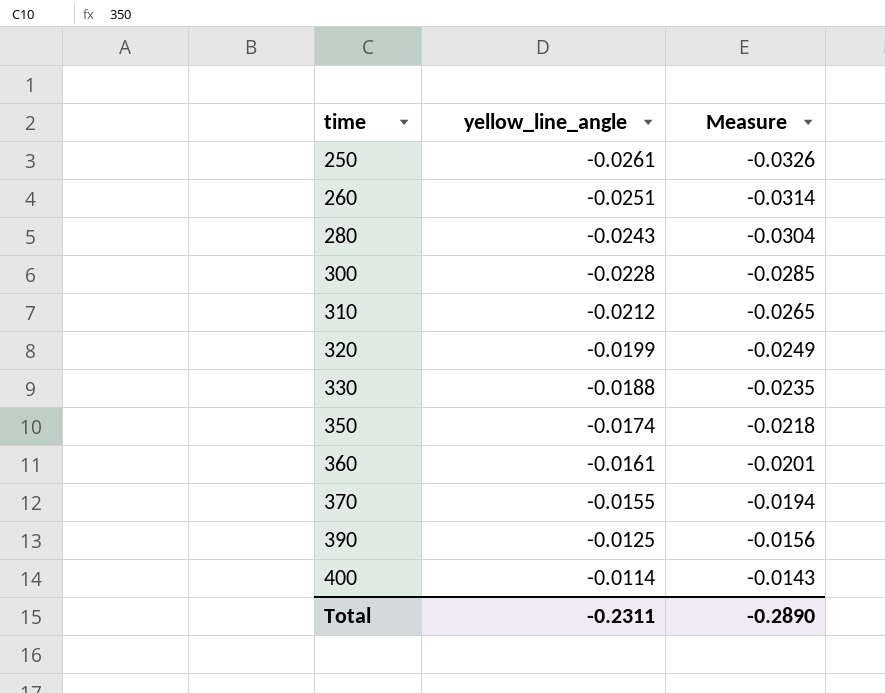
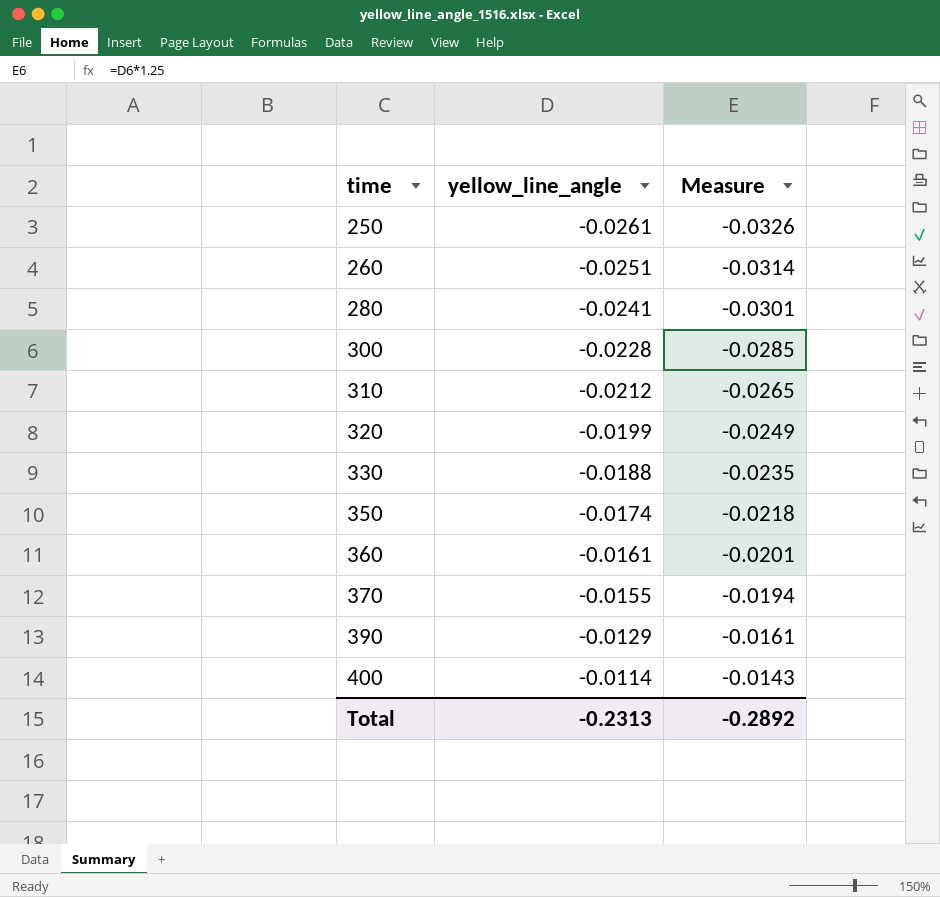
280 | yellow_line_angle: -0.0243 -> -0.0241
280 | Measure: -0.0304 -> -0.0301
390 | yellow_line_angle: -0.0125 -> -0.0129
390 | Measure: -0.0156 -> -0.0161
Total | yellow_line_angle: -0.2311 -> -0.2313
Total | Measure: -0.2890 -> -0.2892

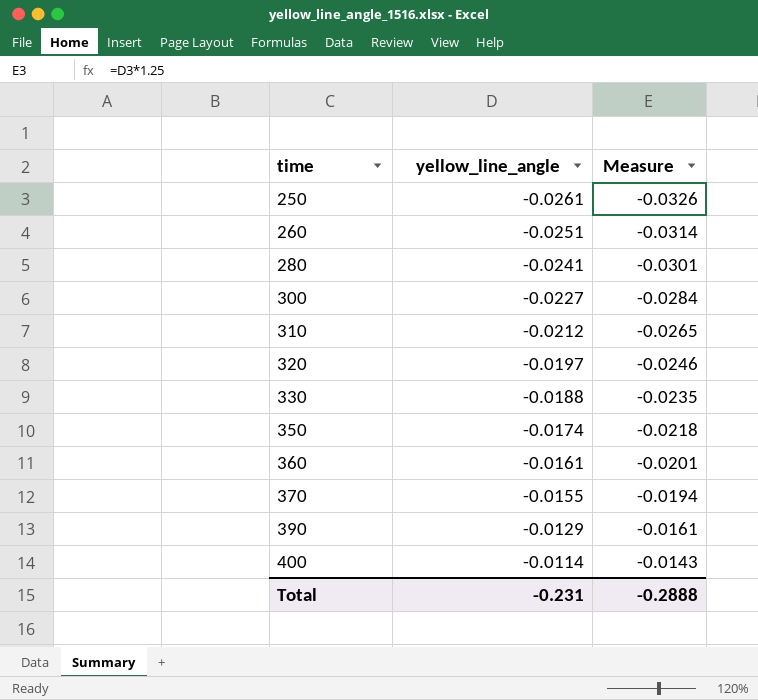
300 | yellow_line_angle: -0.0228 -> -0.0227
300 | Measure: -0.0285 -> -0.0284
320 | yellow_line_angle: -0.0199 -> -0.0197
320 | Measure: -0.0249 -> -0.0246
Total | yellow_line_angle: -0.2313 -> -0.231
Total | Measure: -0.2892 -> -0.2888

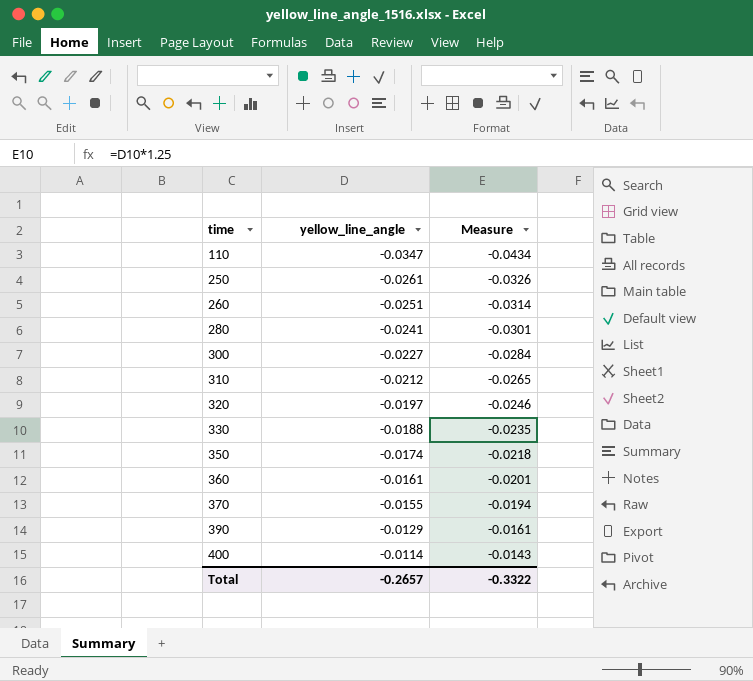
row 110: none -> -0.0347 | -0.0434
Total | yellow_line_angle: -0.231 -> -0.2657
Total | Measure: -0.2888 -> -0.3322

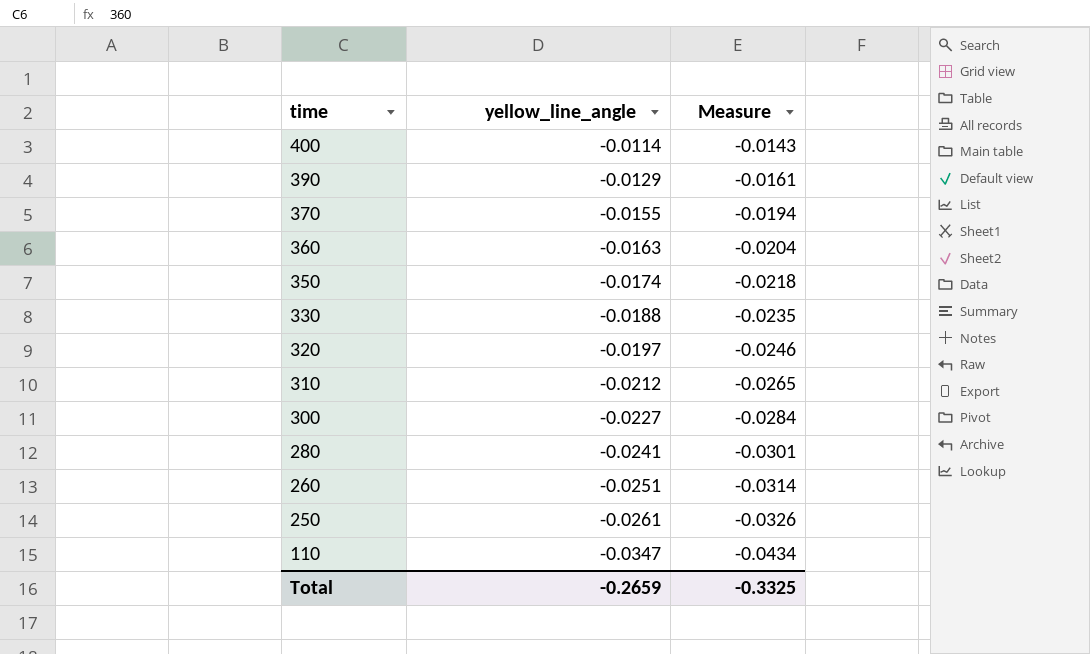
row order: time ascending -> time descending
360 | yellow_line_angle: -0.0161 -> -0.0163
360 | Measure: -0.0201 -> -0.0204
Total | yellow_line_angle: -0.2657 -> -0.2659
Total | Measure: -0.3322 -> -0.3325

